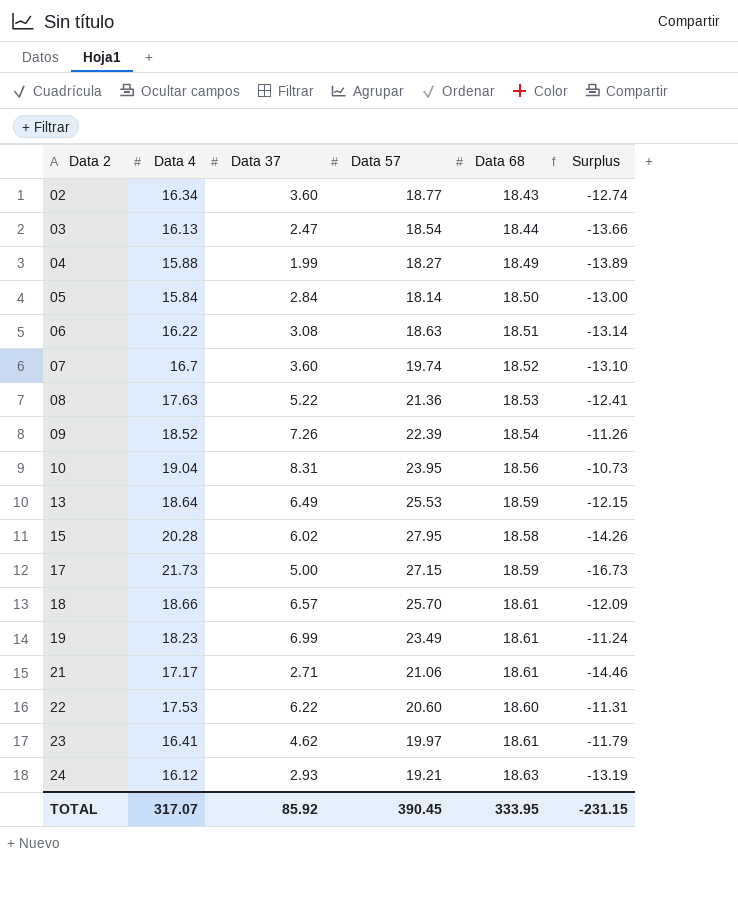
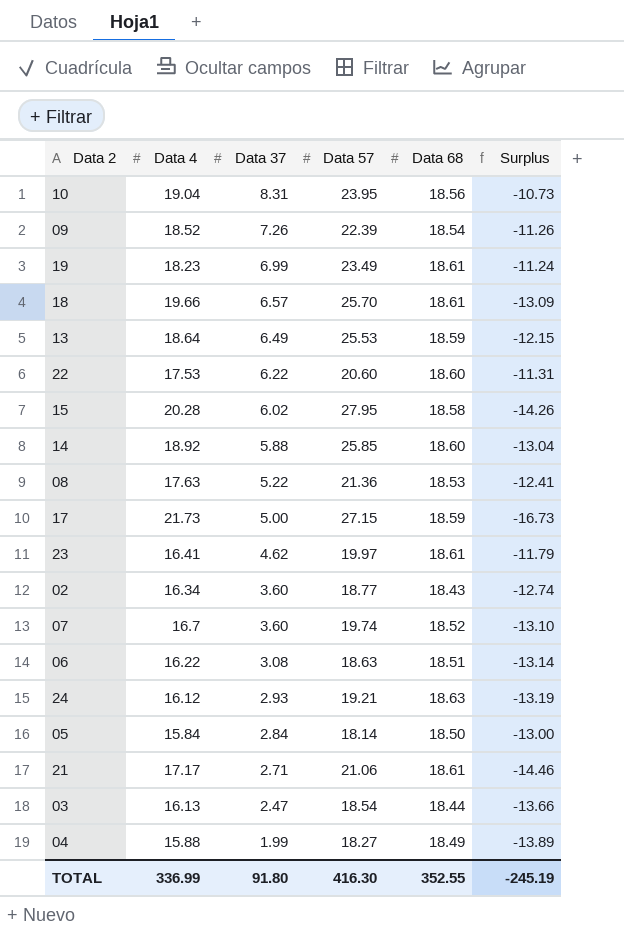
row order: Data 2 ascending -> Data 37 descending
18 | Data 4: 18.66 -> 19.66
18 | Surplus: -12.09 -> -13.09
row 14: none -> 18.92 | 5.88 | 25.85 | 18.60 | -13.04
TOTAL | Data 4: 317.07 -> 336.99
TOTAL | Data 37: 85.92 -> 91.80
TOTAL | Data 57: 390.45 -> 416.30
TOTAL | Data 68: 333.95 -> 352.55
TOTAL | Surplus: -231.15 -> -245.19

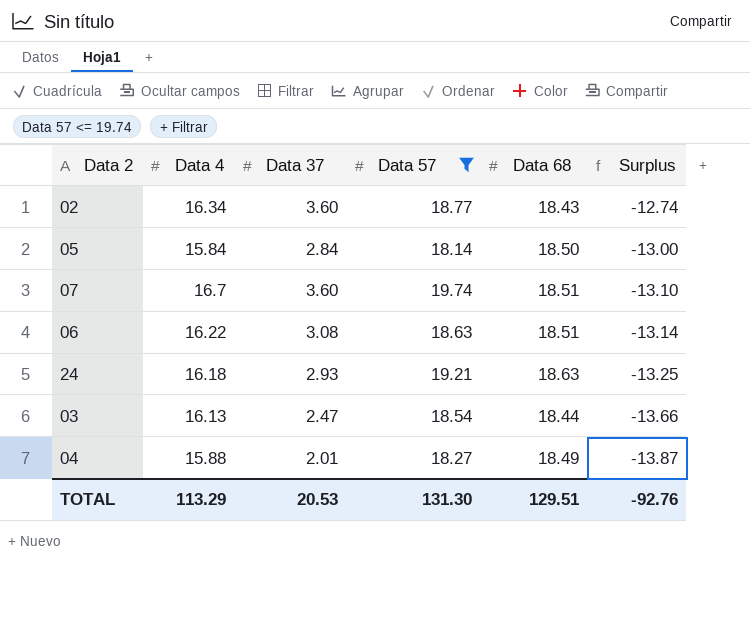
filter: none -> Data 57 <= 19.74
row order: Data 37 descending -> Surplus descending
07 | Data 68: 18.52 -> 18.51
24 | Data 4: 16.12 -> 16.18
24 | Surplus: -13.19 -> -13.25
04 | Data 37: 1.99 -> 2.01
04 | Surplus: -13.89 -> -13.87
TOTAL | Data 4: 336.99 -> 113.29
TOTAL | Data 37: 91.80 -> 20.53
TOTAL | Data 57: 416.30 -> 131.30
TOTAL | Data 68: 352.55 -> 129.51
TOTAL | Surplus: -245.19 -> -92.76

